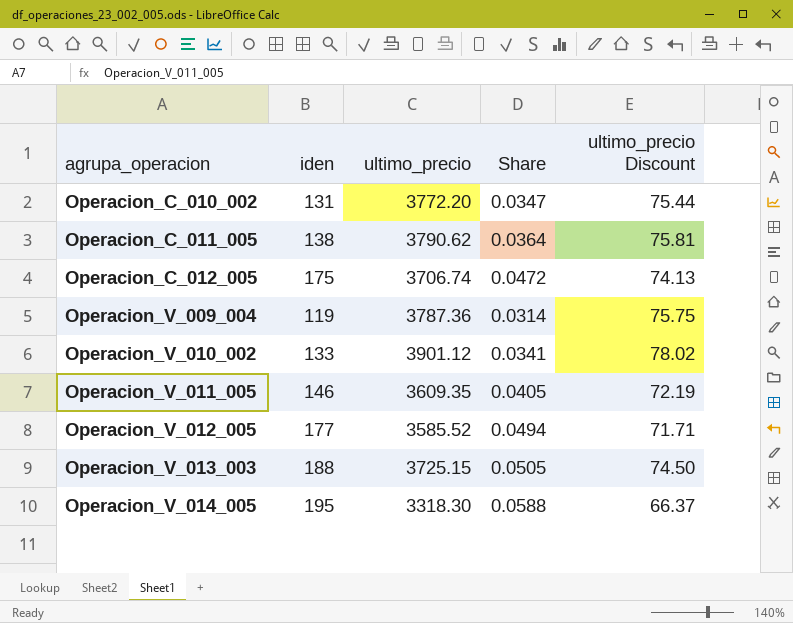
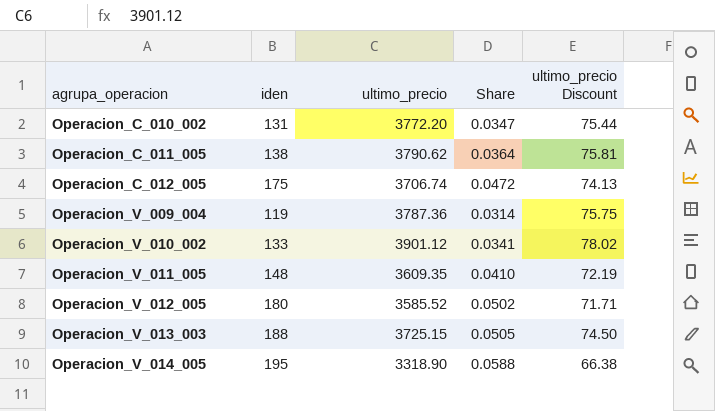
Operacion_V_011_005 | iden: 146 -> 148
Operacion_V_011_005 | Share: 0.0405 -> 0.0410
Operacion_V_012_005 | iden: 177 -> 180
Operacion_V_012_005 | Share: 0.0494 -> 0.0502
Operacion_V_014_005 | ultimo_precio: 3318.30 -> 3318.90
Operacion_V_014_005 | ultimo_precio Discount: 66.37 -> 66.38

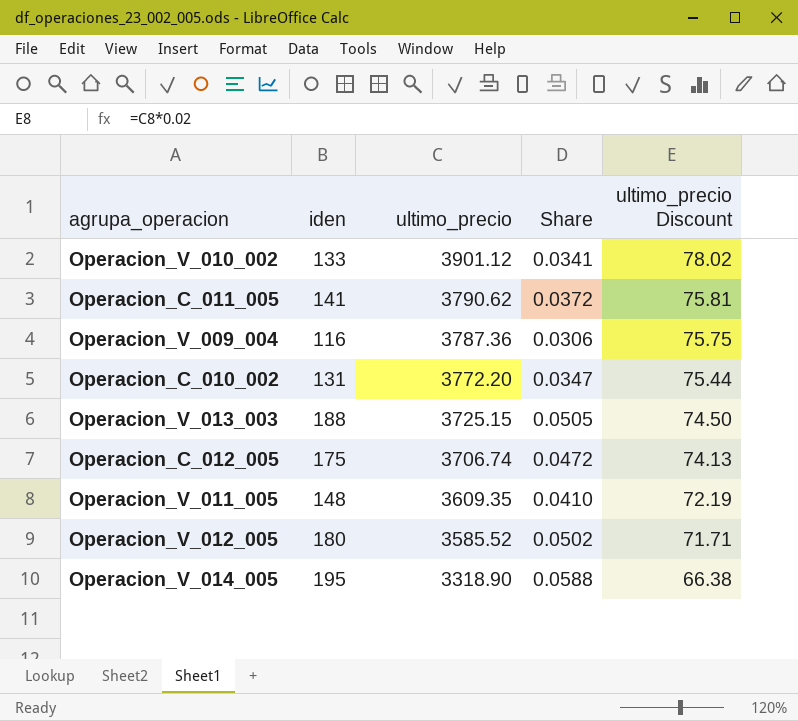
row order: agrupa_operacion ascending -> ultimo_precio descending
Operacion_C_011_005 | iden: 138 -> 141
Operacion_C_011_005 | Share: 0.0364 -> 0.0372
Operacion_V_009_004 | iden: 119 -> 116
Operacion_V_009_004 | Share: 0.0314 -> 0.0306

